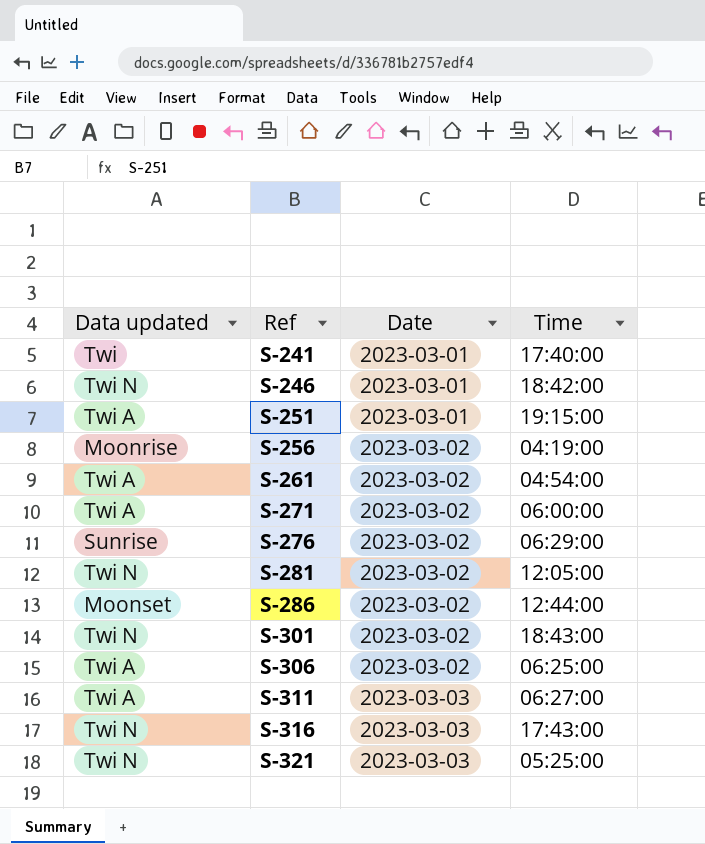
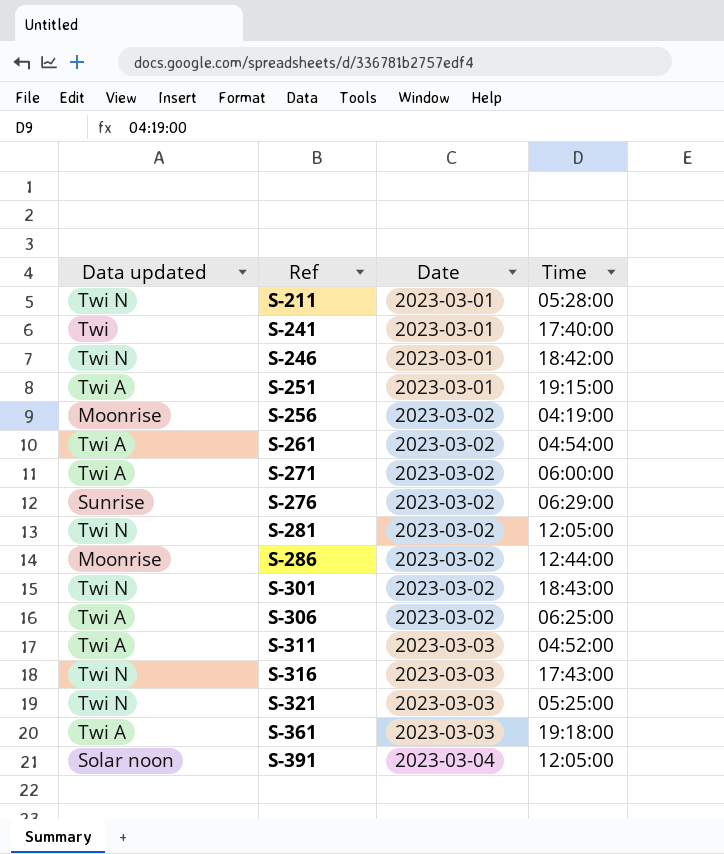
row S-211: none -> Twi N | 2023-03-01 | 05:28:00
S-286 | Data updated: Moonset -> Moonrise
S-311 | Time: 06:27:00 -> 04:52:00
row S-361: none -> Twi A | 2023-03-03 | 19:18:00
row S-391: none -> Solar noon | 2023-03-04 | 12:05:00

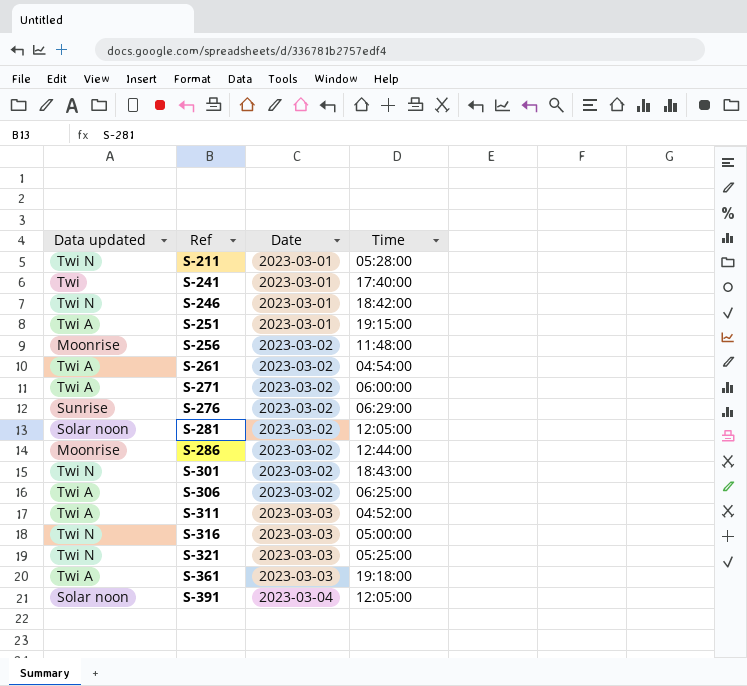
S-256 | Time: 04:19:00 -> 11:48:00
S-281 | Data updated: Twi N -> Solar noon
S-316 | Time: 17:43:00 -> 05:00:00

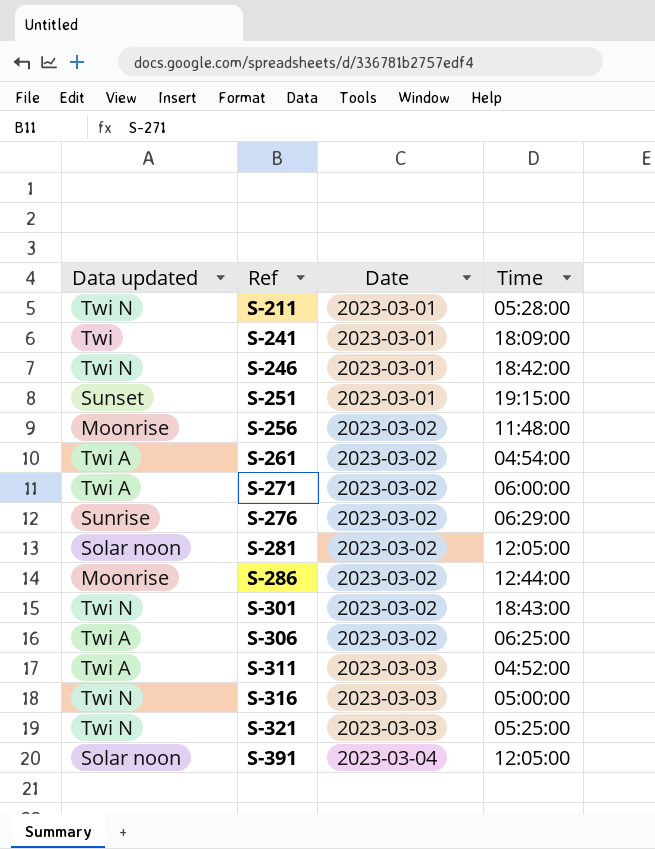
row S-361: Twi A | 2023-03-03 | 19:18:00 -> none
S-241 | Time: 17:40:00 -> 18:09:00
S-251 | Data updated: Twi A -> Sunset

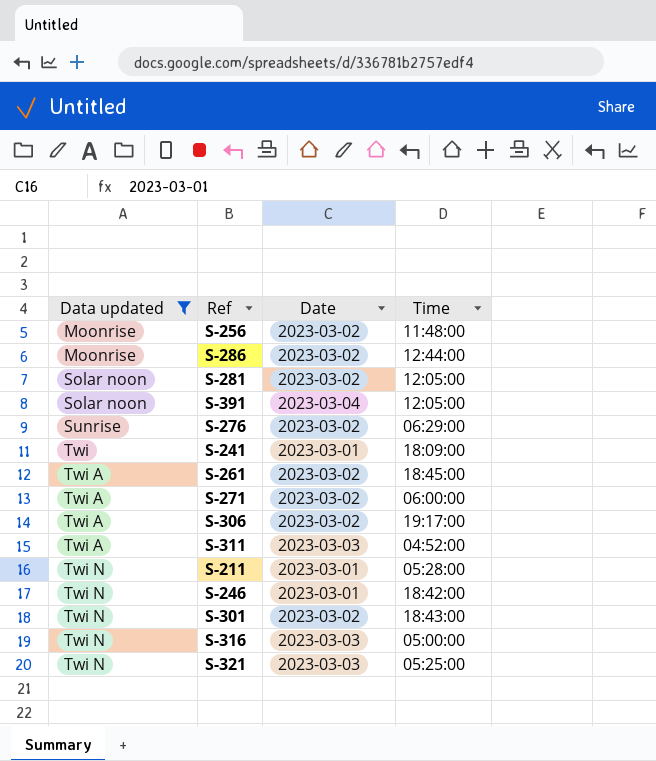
filter: none -> Data updated != Sunset
row order: Ref ascending -> Data updated ascending
S-261 | Time: 04:54:00 -> 18:45:00
S-306 | Time: 06:25:00 -> 19:17:00

